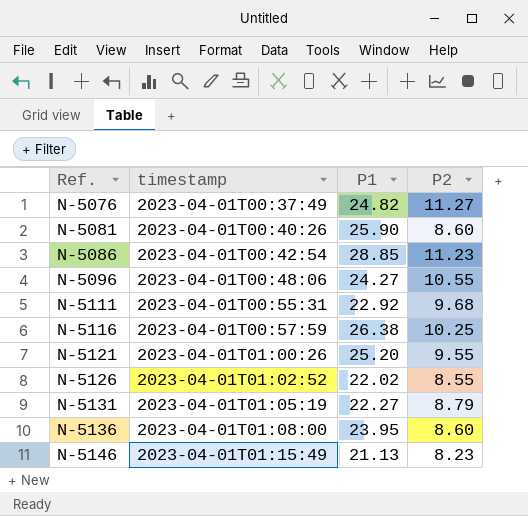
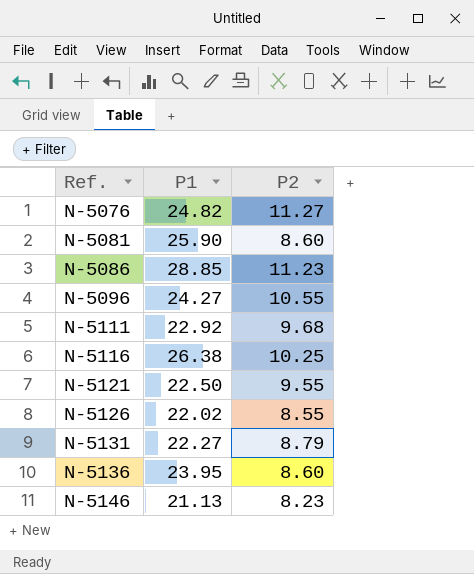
column timestamp | position: 2 -> none
N-5121 | P1: 25.20 -> 22.50

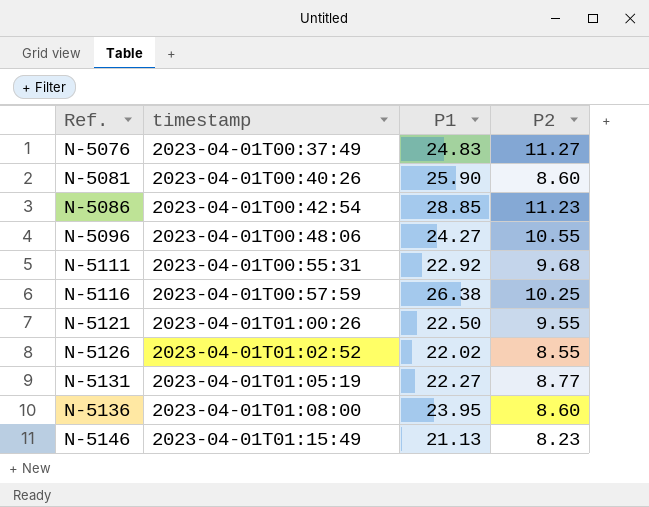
column timestamp | position: none -> 2
N-5076 | P1: 24.82 -> 24.83
N-5131 | P2: 8.79 -> 8.77

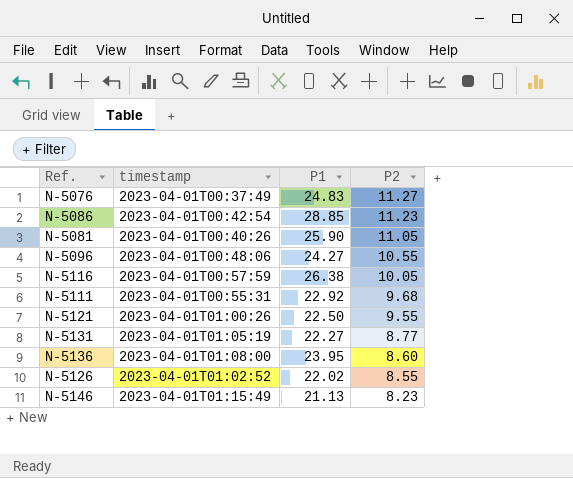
row order: Ref. ascending -> P2 descending
N-5081 | P2: 8.60 -> 11.05
N-5116 | P2: 10.25 -> 10.05

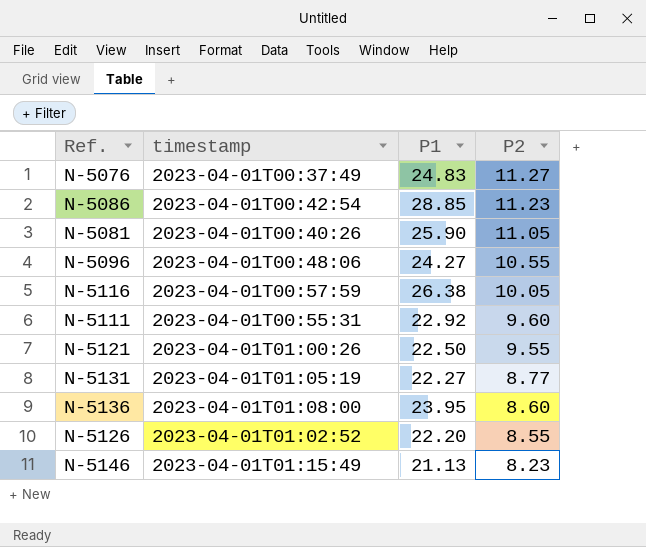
N-5111 | P2: 9.68 -> 9.60
N-5126 | P1: 22.02 -> 22.20

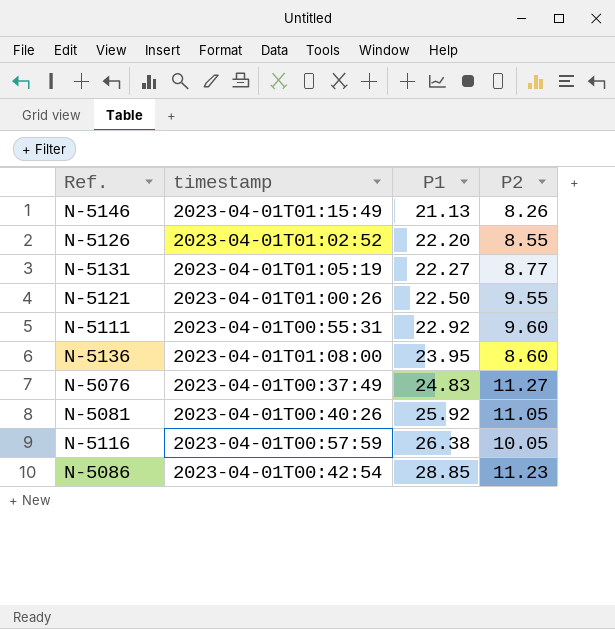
row order: P2 descending -> P1 ascending
row N-5096: 2023-04-01T00:48:06 | 24.27 | 10.55 -> none
N-5146 | P2: 8.23 -> 8.26
N-5081 | P1: 25.90 -> 25.92

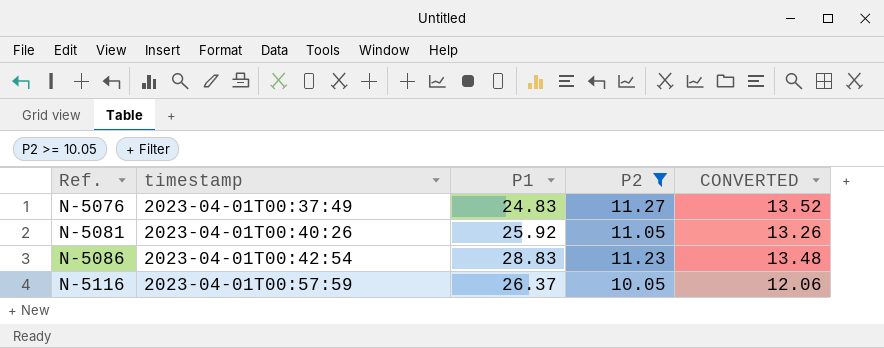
filter: none -> P2 >= 10.05
row order: P1 ascending -> Ref. ascending
column CONVERTED | formula: none -> [P2] * 1.2
N-5086 | P1: 28.85 -> 28.83
N-5116 | P1: 26.38 -> 26.37

